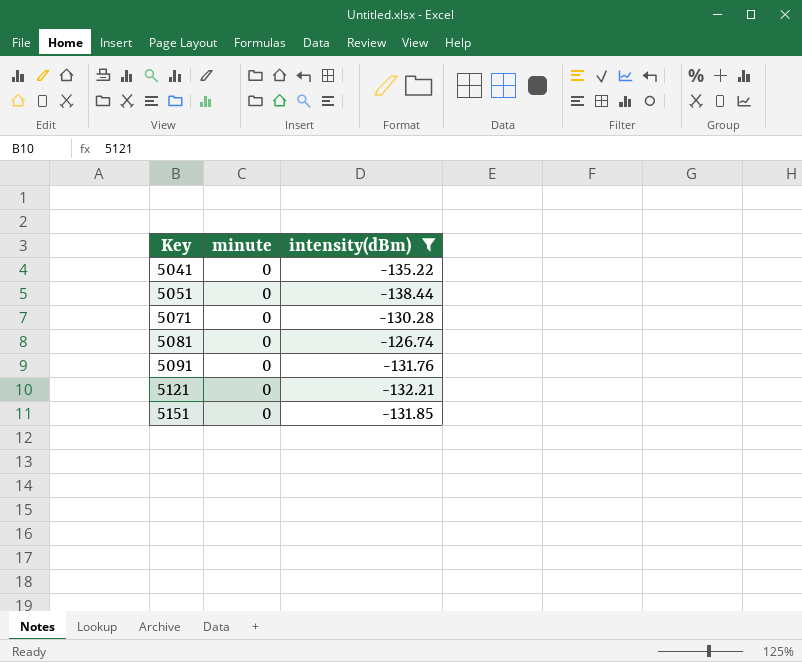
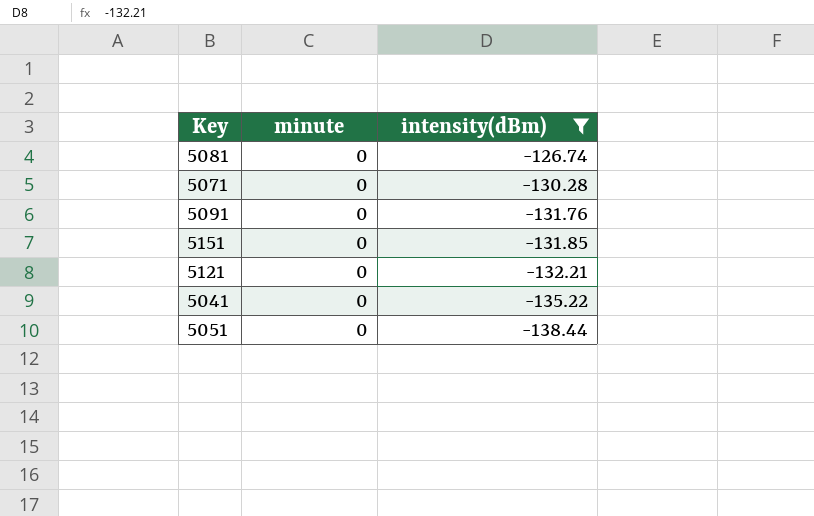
row order: Key ascending -> intensity(dBm) descending

